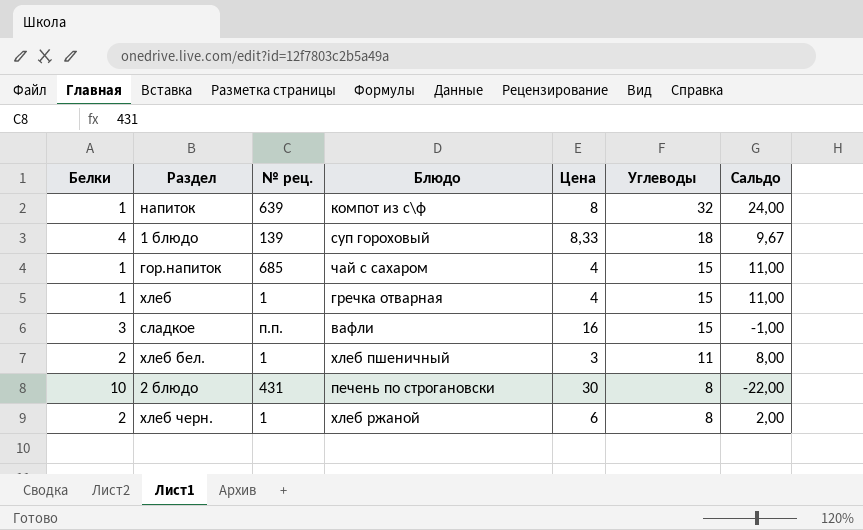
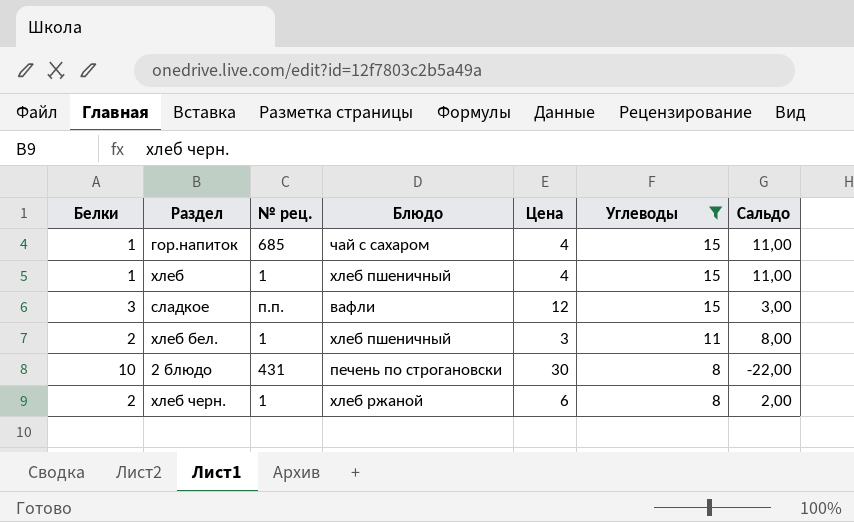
filter: none -> Углеводы <= 15
хлеб | Блюдо: гречка отварная -> хлеб пшеничный
сладкое | Цена: 16 -> 12
сладкое | Сальдо: -1,00 -> 3,00

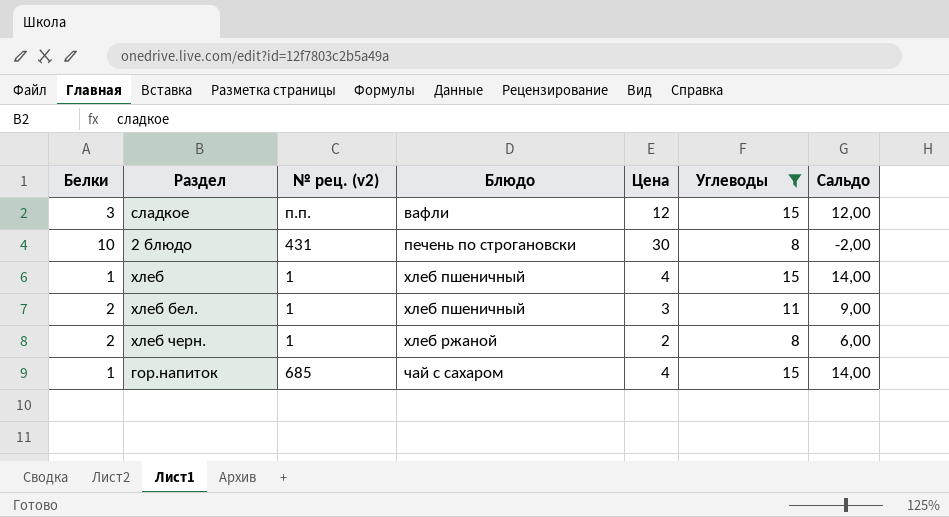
row order: Углеводы descending -> Блюдо ascending
column name: № рец. -> № рец. (v2)
column Сальдо | formula: [Углеводы] - [Цена] -> [Углеводы] - [Белки]
хлеб черн. | Цена: 6 -> 2

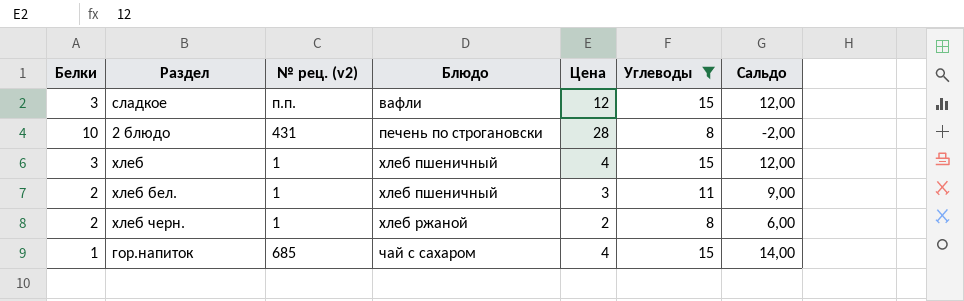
2 блюдо | Цена: 30 -> 28
хлеб | Белки: 1 -> 3
хлеб | Сальдо: 14,00 -> 12,00

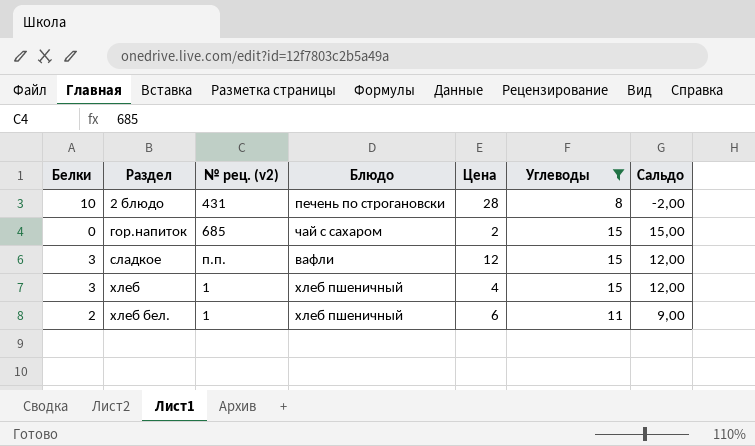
row order: Блюдо ascending -> Раздел ascending
row хлеб черн.: 2 | 1 | хлеб ржаной | 2 | 8 | 6,00 -> none
гор.напиток | Белки: 1 -> 0
гор.напиток | Цена: 4 -> 2
гор.напиток | Сальдо: 14,00 -> 15,00
хлеб бел. | Цена: 3 -> 6

